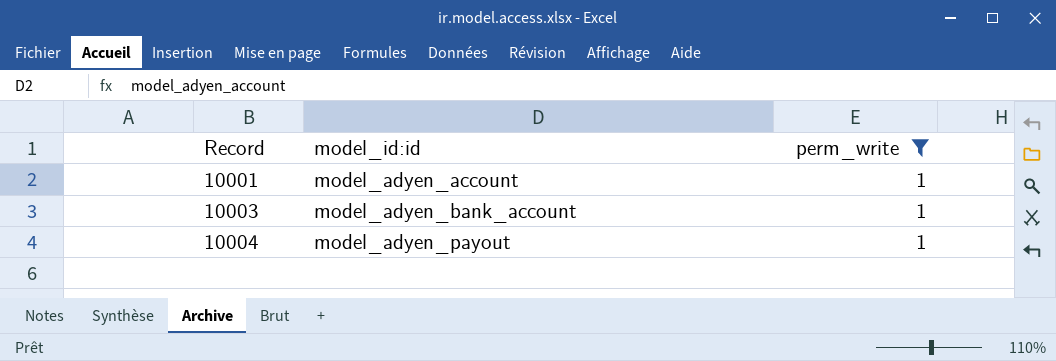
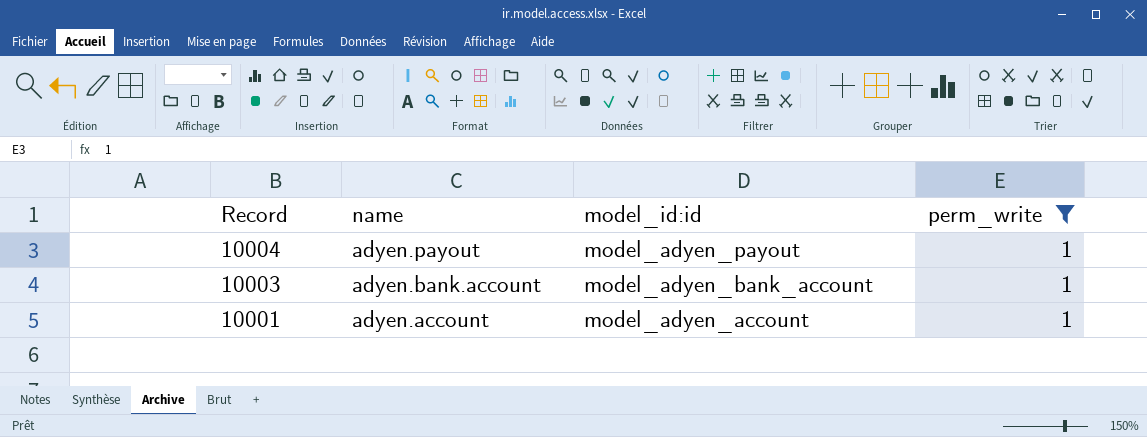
row order: Record ascending -> Record descending
column name | position: none -> 2

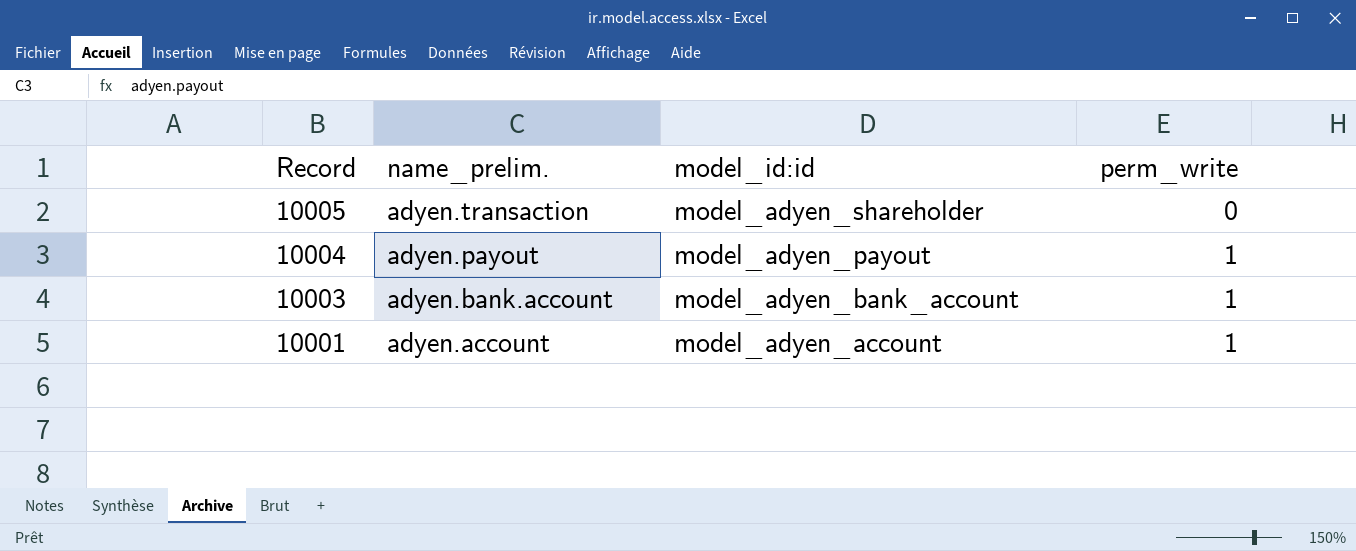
filter: perm_write = 1 -> none
column name: name -> name_prelim.

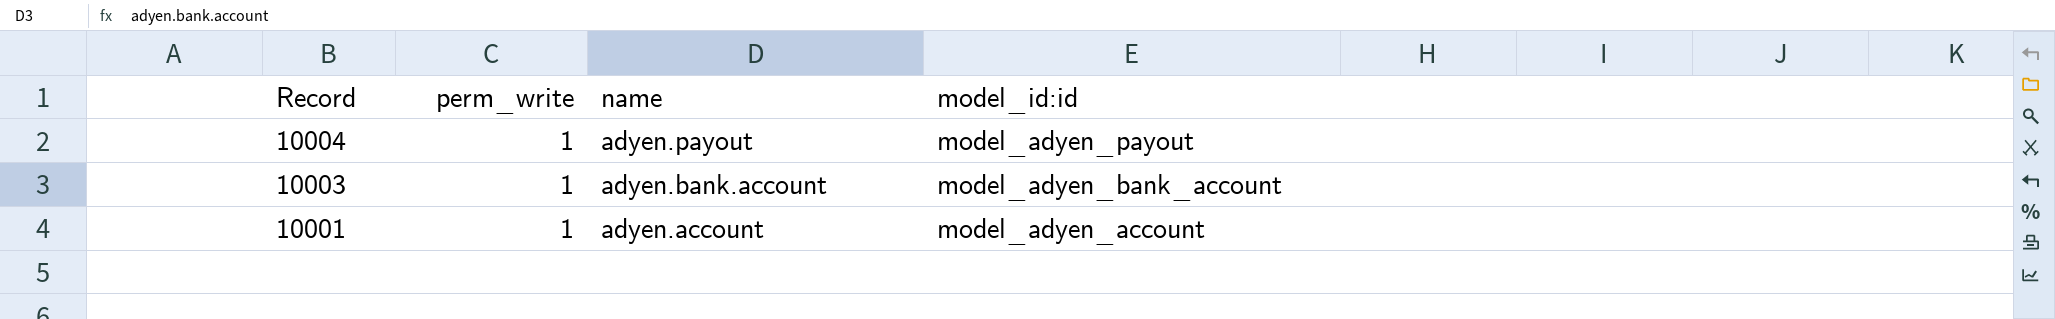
column perm_write | position: 4 -> 2
column name: name_prelim. -> name
row 10005: adyen.transaction | model_adyen_shareholder | 0 -> none

